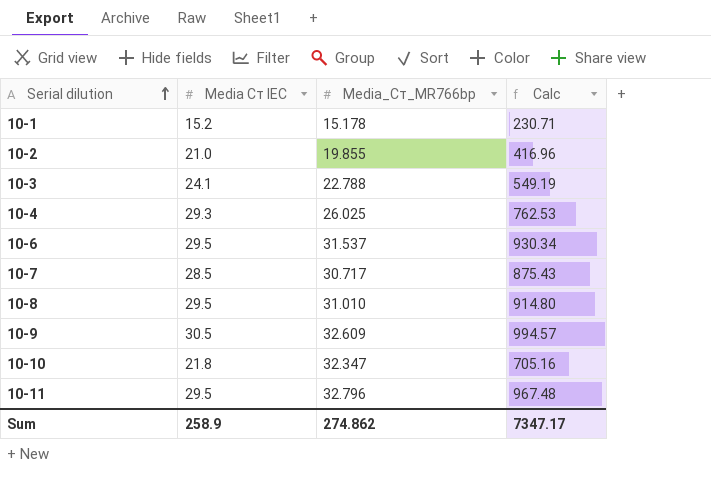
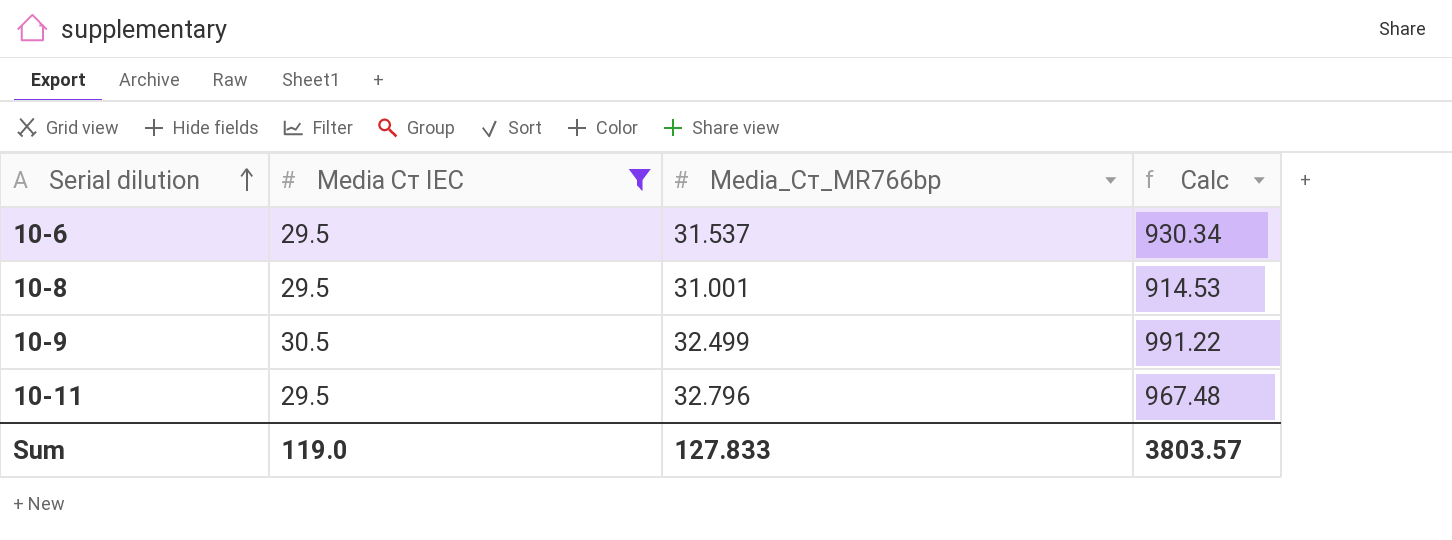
filter: none -> Media Cт IEC >= 29.5
10-8 | Media_Cт_MR766bp: 31.010 -> 31.001
10-8 | Calc: 914.80 -> 914.53
10-9 | Media_Cт_MR766bp: 32.609 -> 32.499
10-9 | Calc: 994.57 -> 991.22
Sum | Media Cт IEC: 258.9 -> 119.0
Sum | Media_Cт_MR766bp: 274.862 -> 127.833
Sum | Calc: 7347.17 -> 3803.57

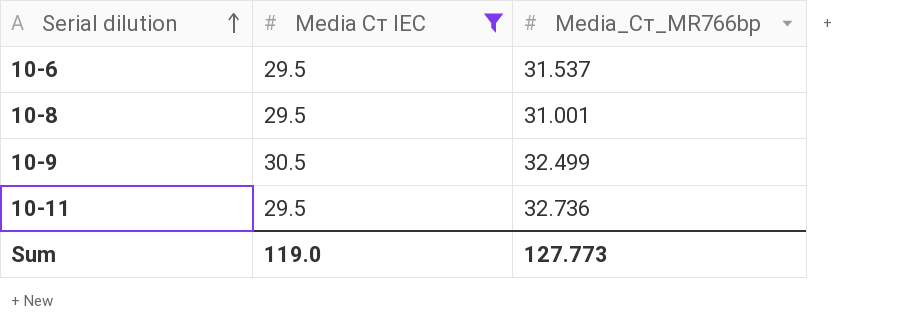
column Calc | formula: [Media Cт IEC] * [Media_Cт_MR766bp] -> none
10-11 | Media_Cт_MR766bp: 32.796 -> 32.736
Sum | Media_Cт_MR766bp: 127.833 -> 127.773

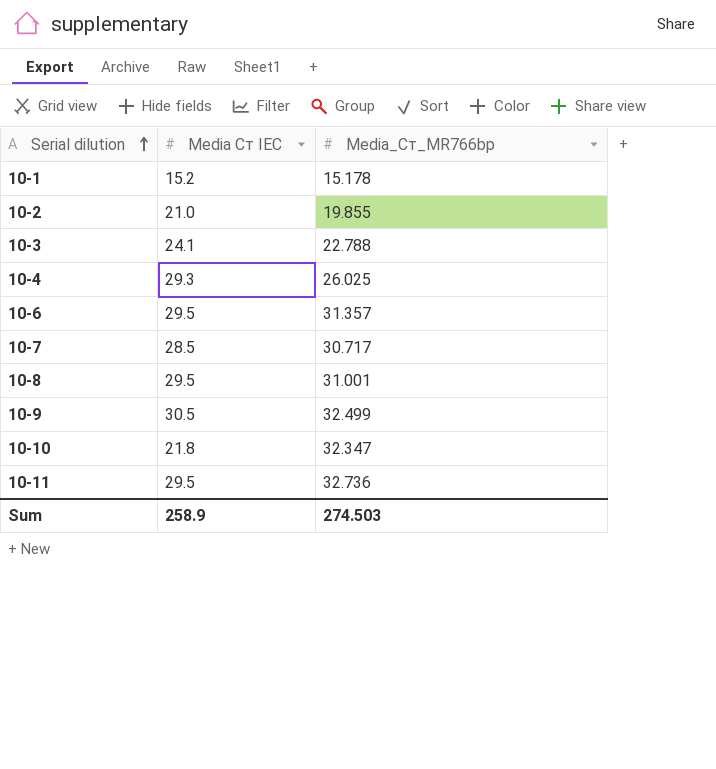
filter: Media Cт IEC >= 29.5 -> none
10-6 | Media_Cт_MR766bp: 31.537 -> 31.357
Sum | Media Cт IEC: 119.0 -> 258.9
Sum | Media_Cт_MR766bp: 127.773 -> 274.503

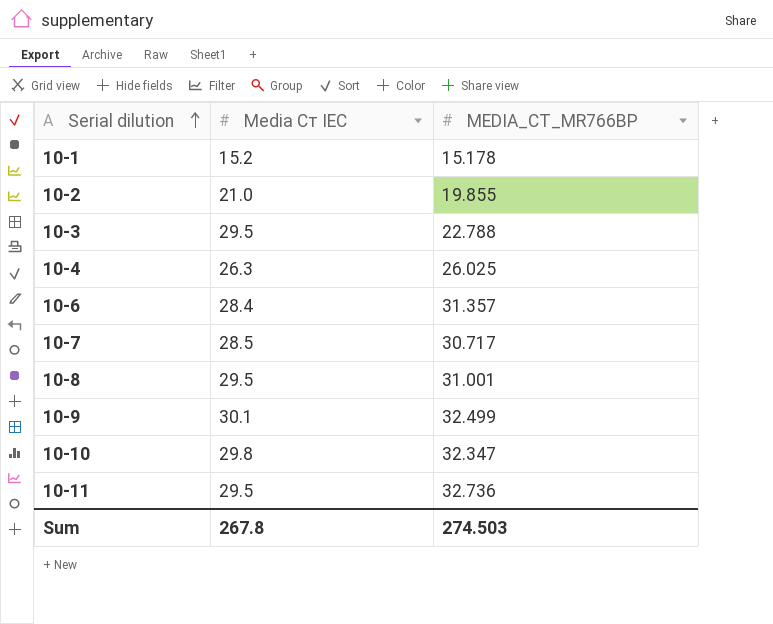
column name: Media_Cт_MR766bp -> MEDIA_CТ_MR766BP
10-3 | Media Cт IEC: 24.1 -> 29.5
10-4 | Media Cт IEC: 29.3 -> 26.3
10-6 | Media Cт IEC: 29.5 -> 28.4
10-9 | Media Cт IEC: 30.5 -> 30.1
10-10 | Media Cт IEC: 21.8 -> 29.8
Sum | Media Cт IEC: 258.9 -> 267.8

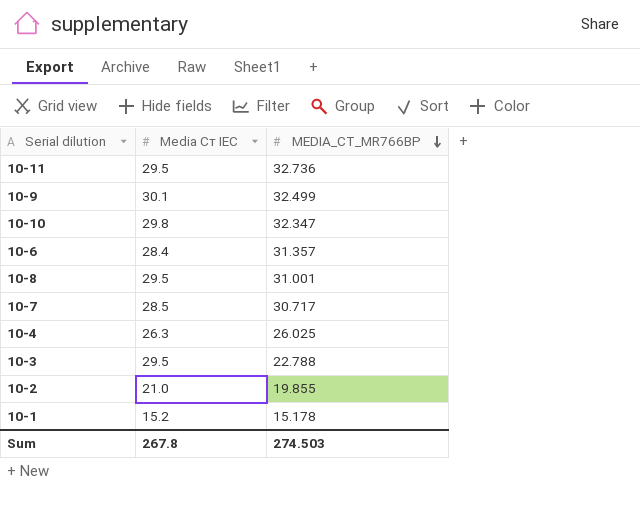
row order: Serial dilution ascending -> MEDIA_CТ_MR766BP descending

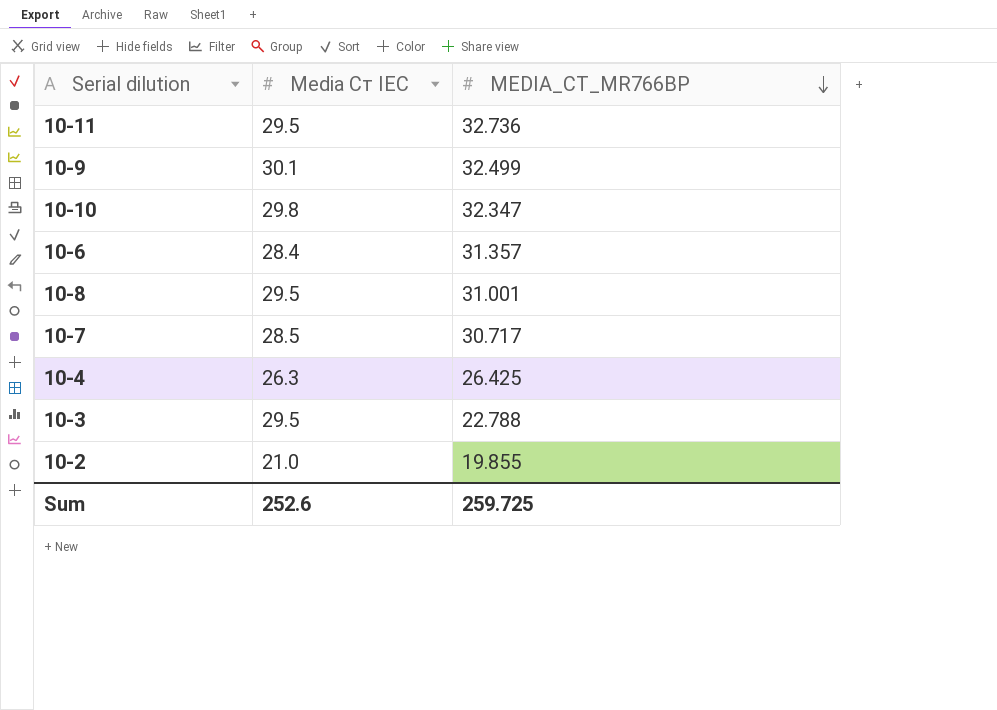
row 10-1: 15.2 | 15.178 -> none
10-4 | MEDIA_CТ_MR766BP: 26.025 -> 26.425
Sum | Media Cт IEC: 267.8 -> 252.6
Sum | MEDIA_CТ_MR766BP: 274.503 -> 259.725

